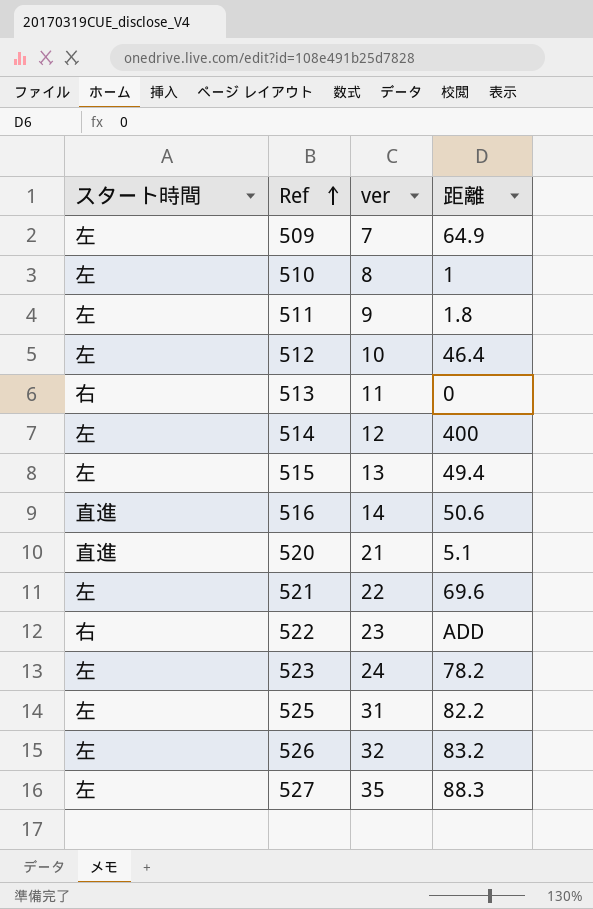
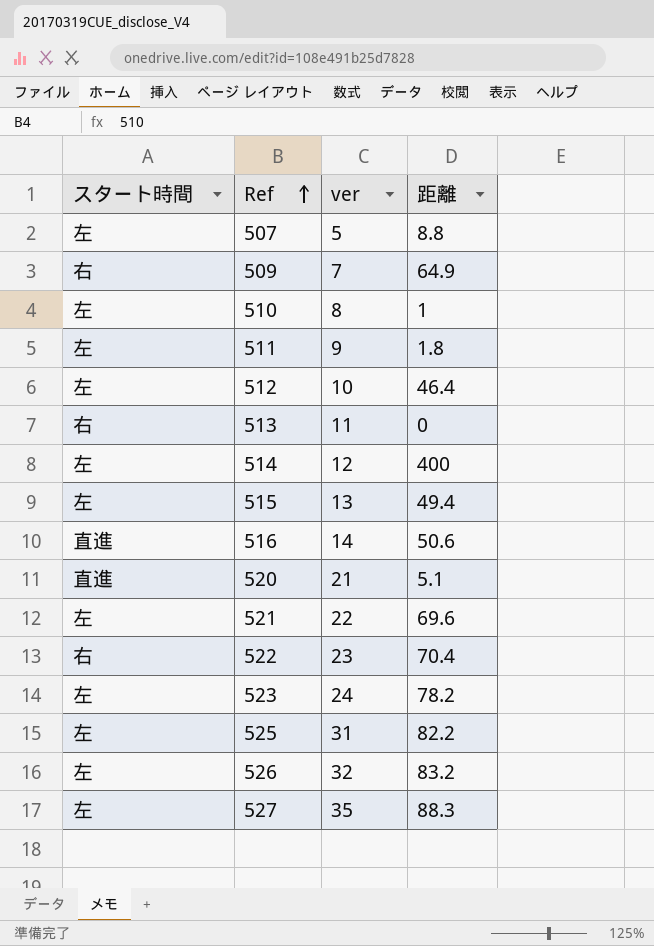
row 507: none -> 左 | 5 | 8.8
509 | スタート時間: 左 -> 右
522 | 距離: ADD -> 70.4

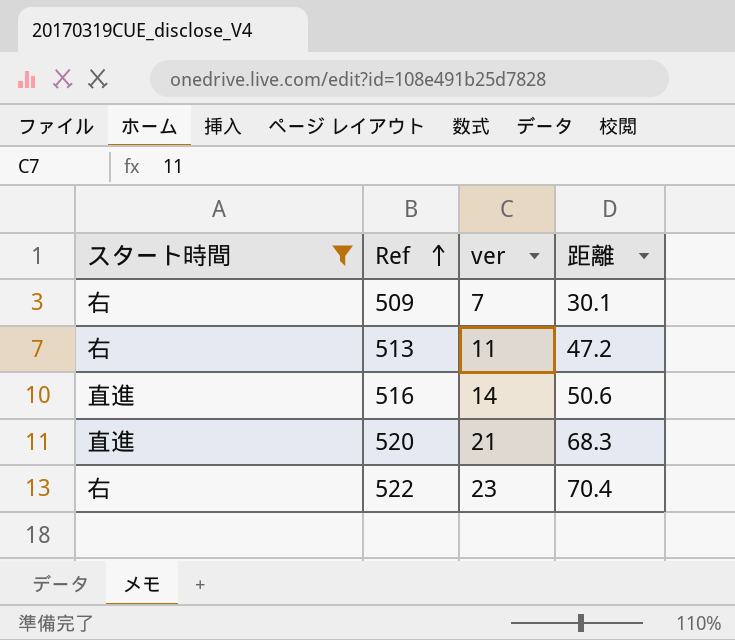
filter: none -> スタート時間 != 左
509 | 距離: 64.9 -> 30.1
513 | 距離: 0 -> 47.2
520 | 距離: 5.1 -> 68.3

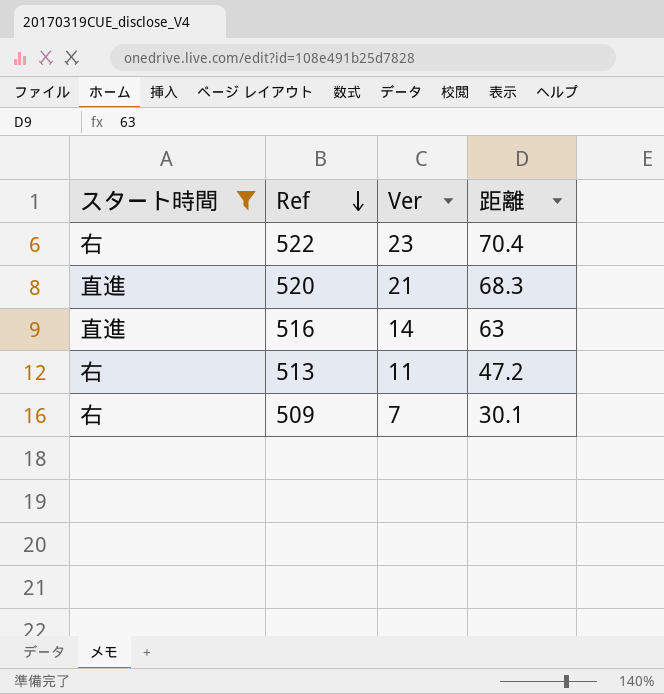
row order: Ref ascending -> Ref descending
column name: ver -> Ver
516 | 距離: 50.6 -> 63

